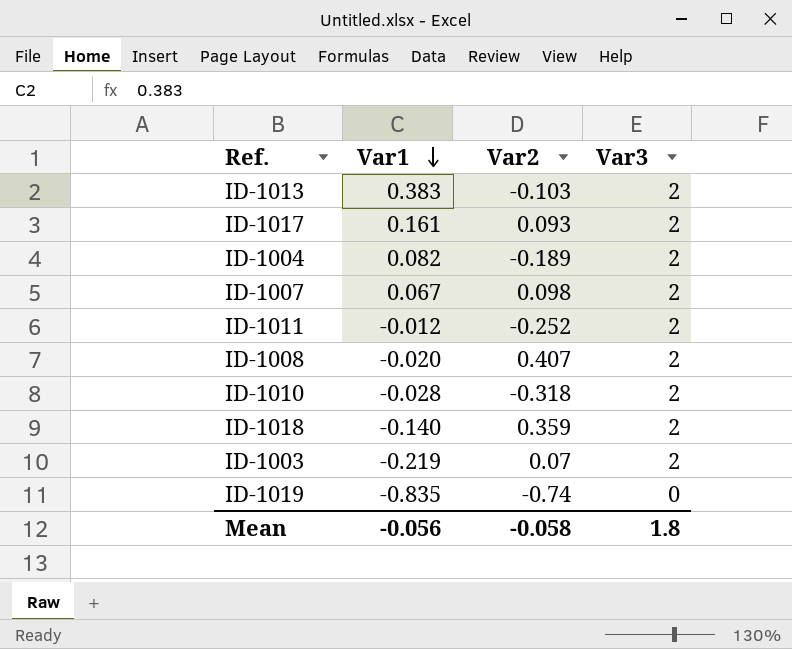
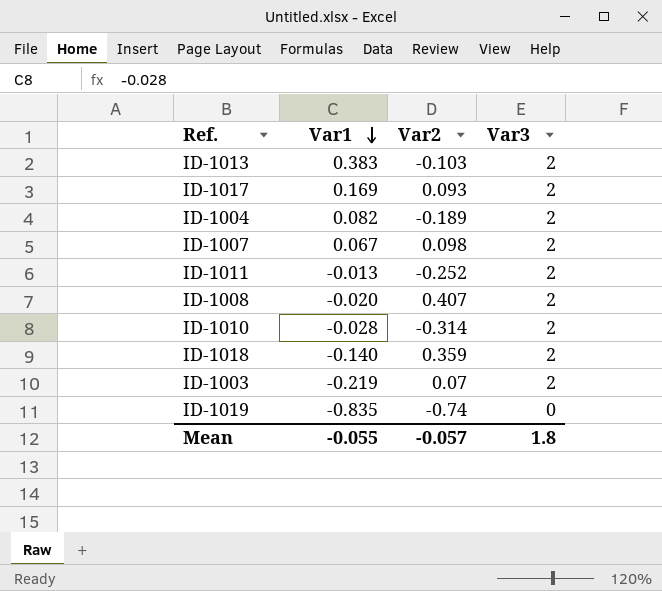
ID-1017 | Var1: 0.161 -> 0.169
ID-1011 | Var1: -0.012 -> -0.013
ID-1010 | Var2: -0.318 -> -0.314
Mean | Var1: -0.056 -> -0.055
Mean | Var2: -0.058 -> -0.057

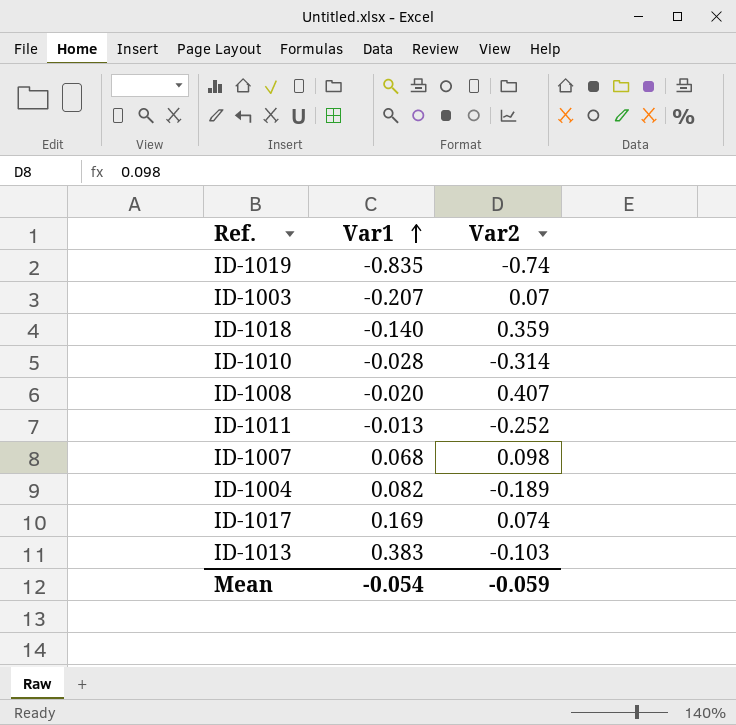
row order: Var1 descending -> Var1 ascending
column Var3 | position: 4 -> none
ID-1003 | Var1: -0.219 -> -0.207
ID-1007 | Var1: 0.067 -> 0.068
ID-1017 | Var2: 0.093 -> 0.074
Mean | Var1: -0.055 -> -0.054
Mean | Var2: -0.057 -> -0.059

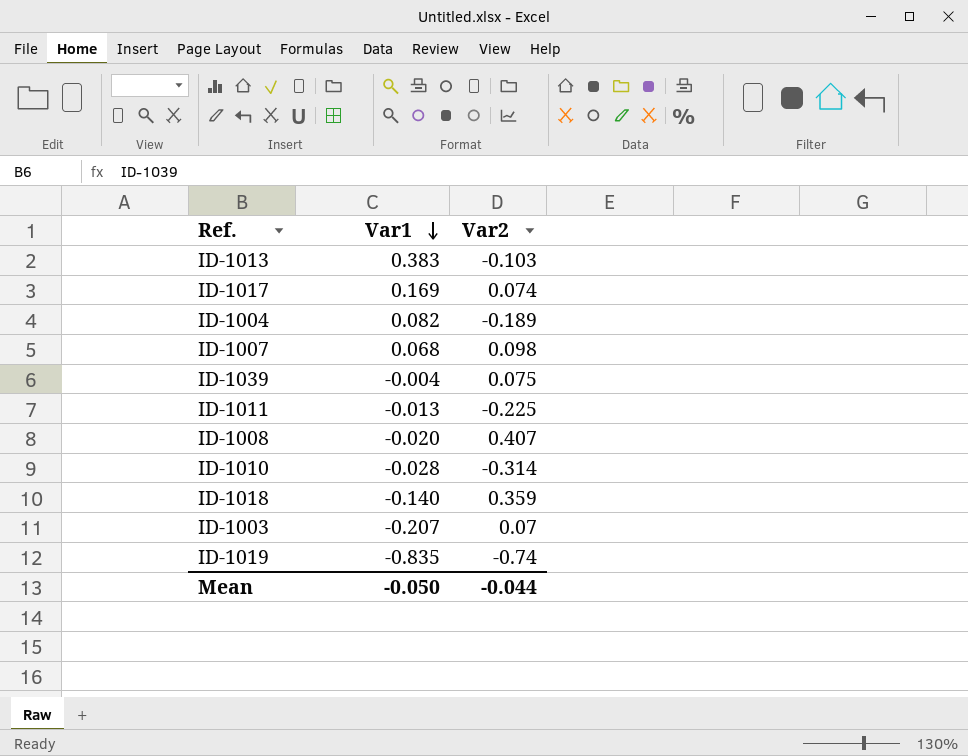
row order: Var1 ascending -> Var1 descending
row ID-1039: none -> -0.004 | 0.075
ID-1011 | Var2: -0.252 -> -0.225
Mean | Var1: -0.054 -> -0.050
Mean | Var2: -0.059 -> -0.044

